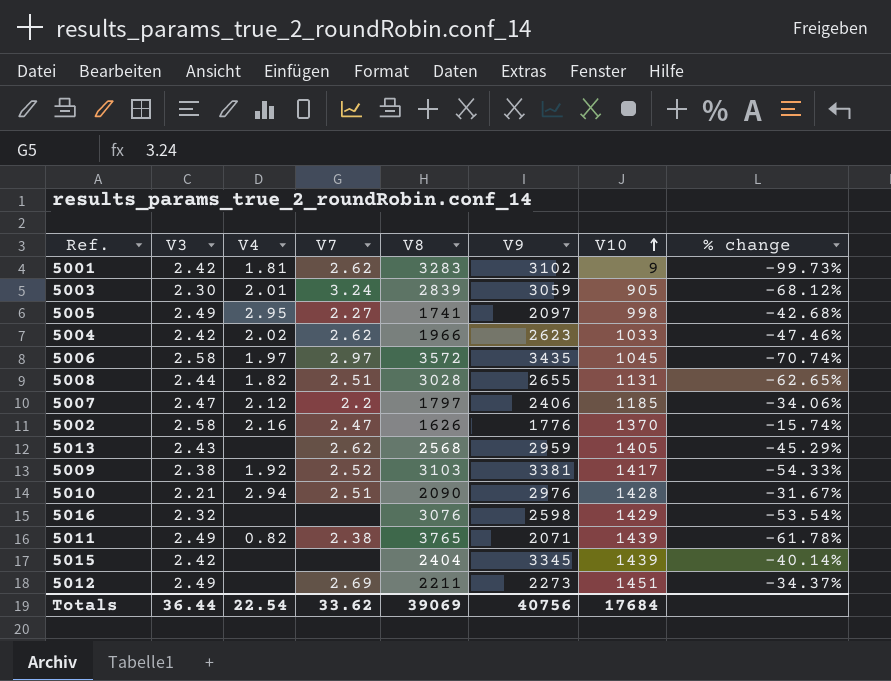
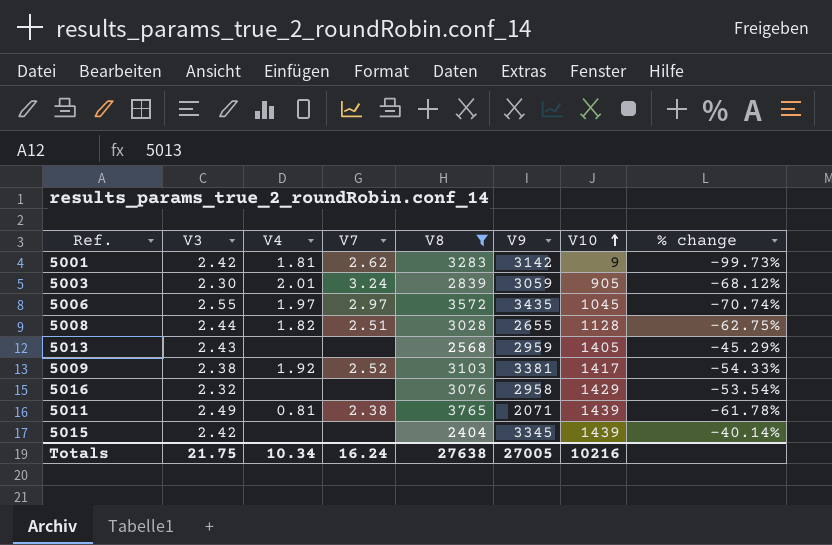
filter: none -> V8 >= 2404
5001 | V9: 3102 -> 3142
5006 | V3: 2.58 -> 2.55
5008 | V10: 1131 -> 1128
5008 | % change: -62.65% -> -62.75%
5013 | V7: 2.62 -> none
5016 | V9: 2598 -> 2958
5011 | V4: 0.82 -> 0.81
Totals | V3: 36.44 -> 21.75
Totals | V4: 22.54 -> 10.34
Totals | V7: 33.62 -> 16.24
Totals | V8: 39069 -> 27638
Totals | V9: 40756 -> 27005
Totals | V10: 17684 -> 10216

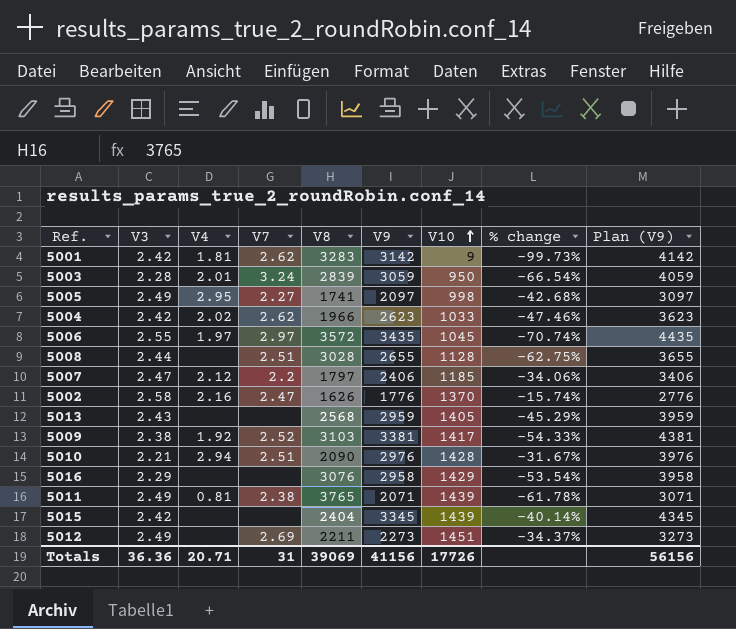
filter: V8 >= 2404 -> none
column Plan (V9) | formula: none -> [V9] + 1000
5003 | V3: 2.30 -> 2.28
5003 | V10: 905 -> 950
5003 | % change: -68.12% -> -66.54%
5008 | V4: 1.82 -> none
5016 | V3: 2.32 -> 2.29
Totals | V3: 21.75 -> 36.36
Totals | V4: 10.34 -> 20.71
Totals | V7: 16.24 -> 31
Totals | V8: 27638 -> 39069
Totals | V9: 27005 -> 41156
Totals | V10: 10216 -> 17726

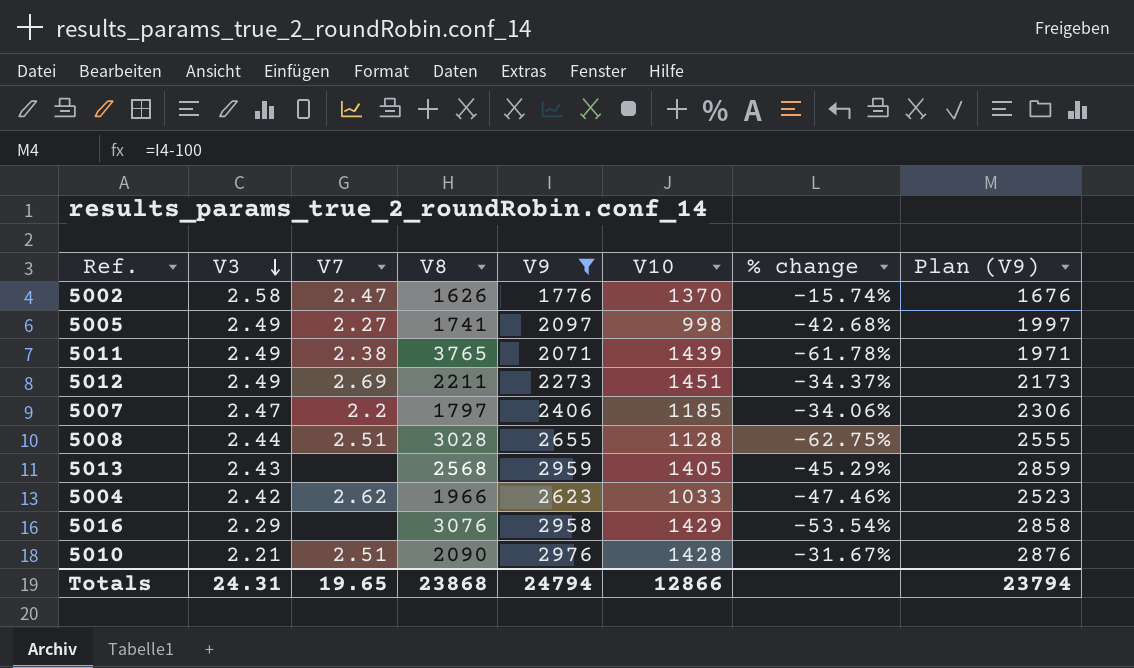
filter: none -> V9 <= 2976
row order: V10 ascending -> V3 descending
column V4 | position: 3 -> none
column Plan (V9) | formula: [V9] + 1000 -> [V9] - 100
Totals | V3: 36.36 -> 24.31
Totals | V7: 31 -> 19.65
Totals | V8: 39069 -> 23868
Totals | V9: 41156 -> 24794
Totals | V10: 17726 -> 12866
Totals | Plan (V9): 56156 -> 23794

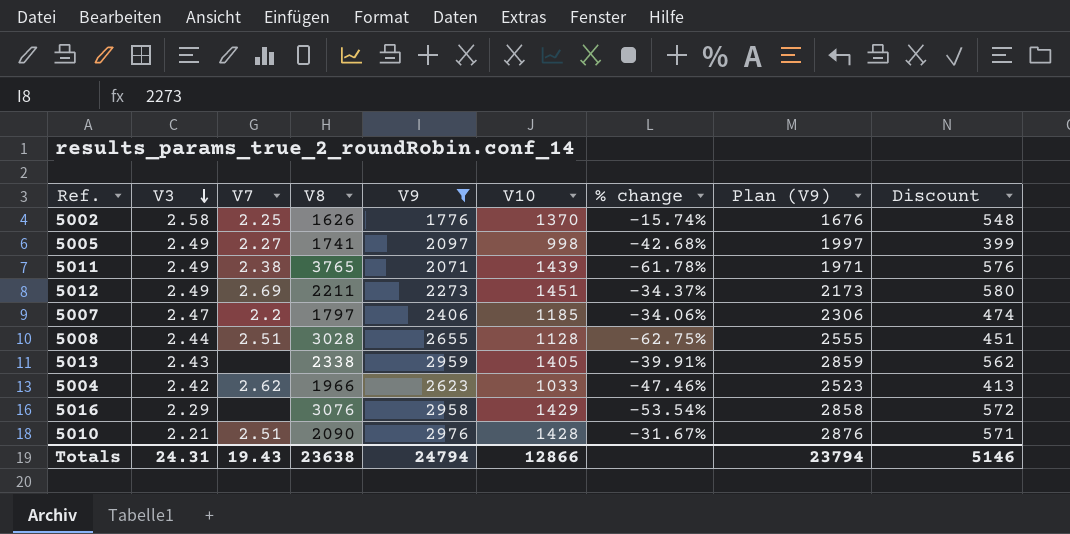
column Discount | formula: none -> [V10] * 0.4
5002 | V7: 2.47 -> 2.25
5013 | V8: 2568 -> 2338
5013 | % change: -45.29% -> -39.91%
Totals | V7: 19.65 -> 19.43
Totals | V8: 23868 -> 23638

